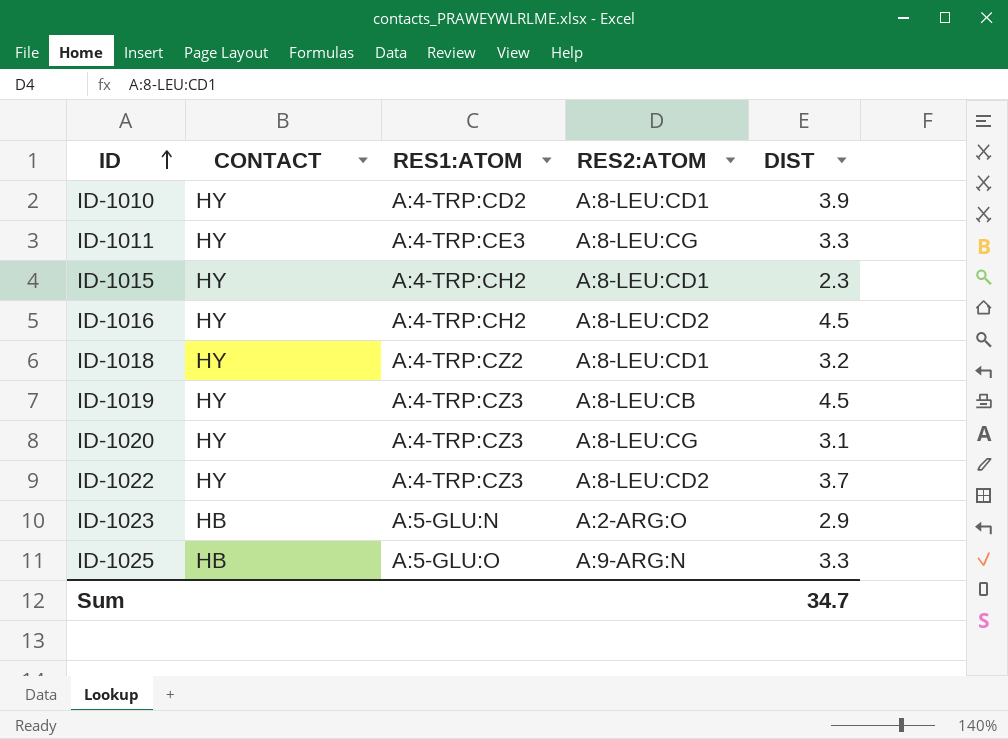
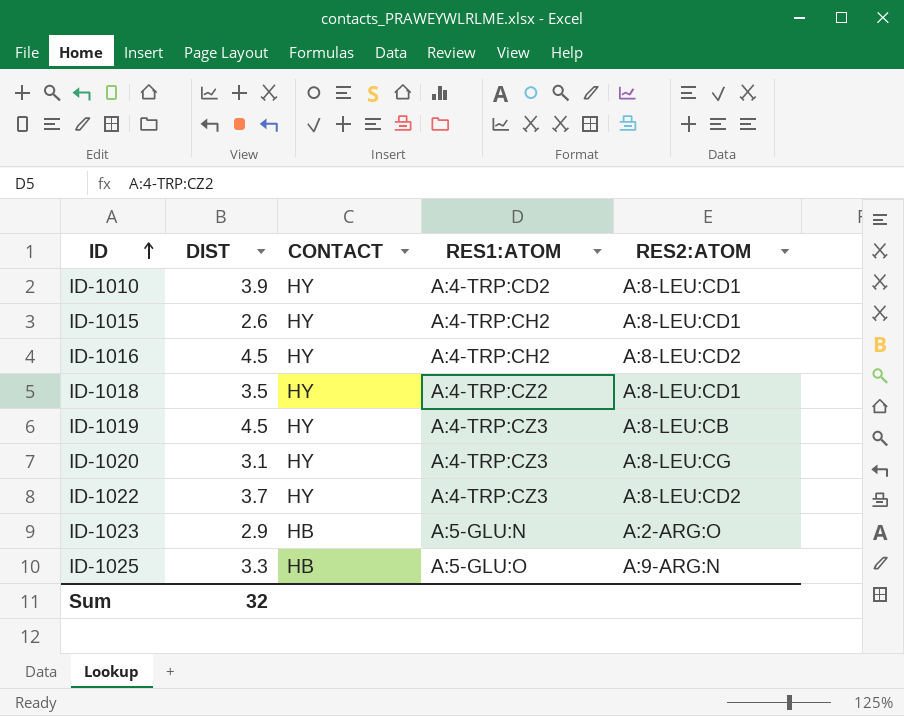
column DIST | position: 5 -> 2
row ID-1011: HY | A:4-TRP:CE3 | A:8-LEU:CG | 3.3 -> none
ID-1015 | DIST: 2.3 -> 2.6
ID-1018 | DIST: 3.2 -> 3.5
Sum | DIST: 34.7 -> 32

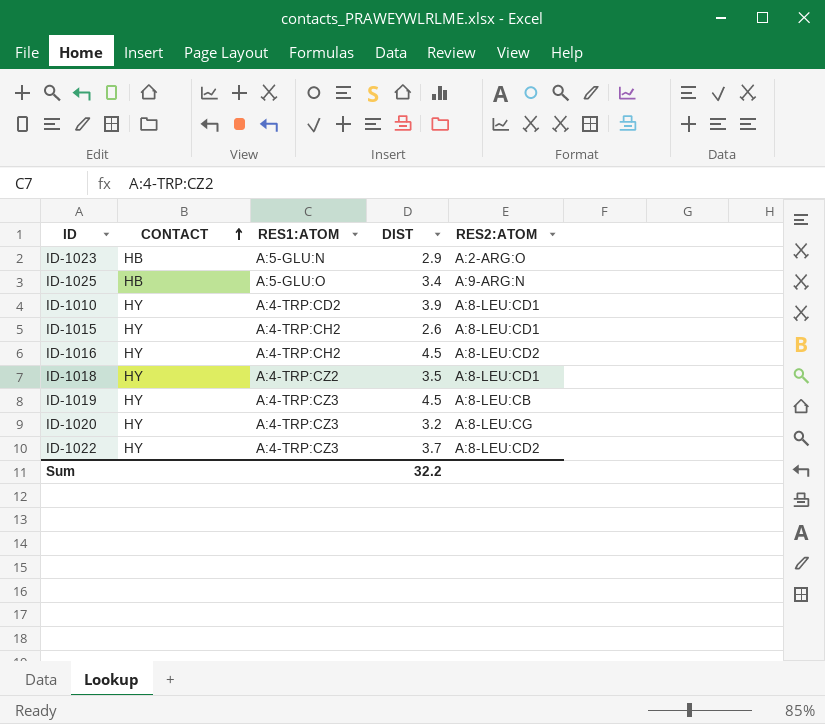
row order: ID ascending -> CONTACT ascending
column DIST | position: 2 -> 4
ID-1025 | DIST: 3.3 -> 3.4
ID-1020 | DIST: 3.1 -> 3.2
Sum | DIST: 32 -> 32.2

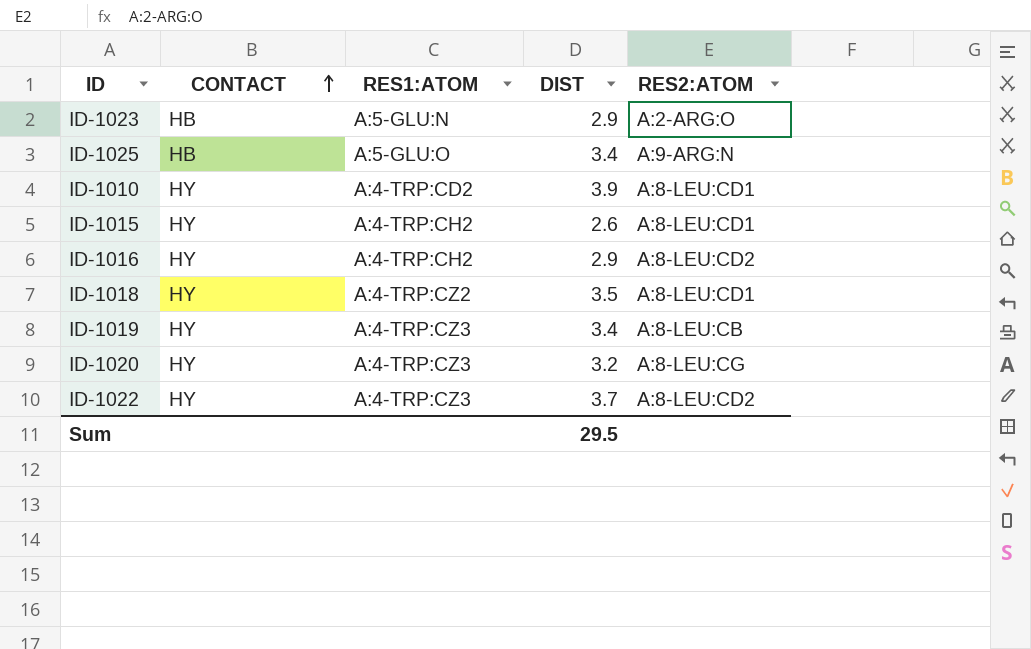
ID-1016 | DIST: 4.5 -> 2.9
ID-1019 | DIST: 4.5 -> 3.4
Sum | DIST: 32.2 -> 29.5

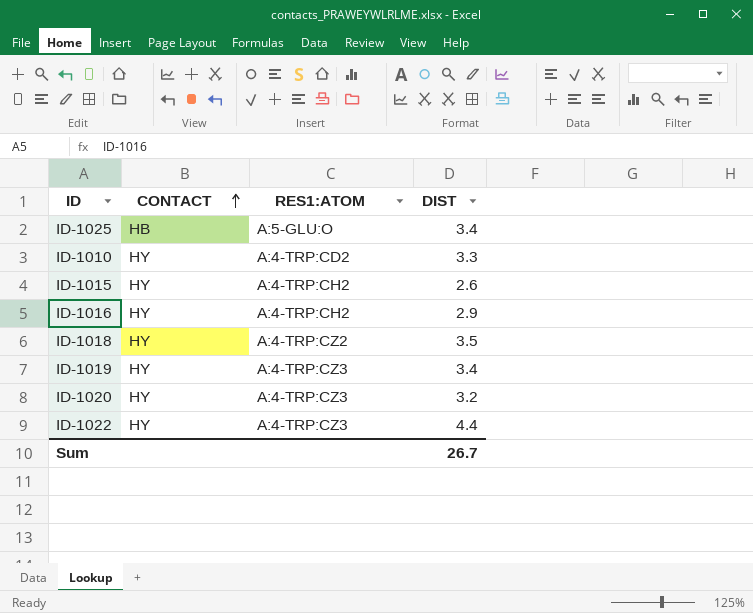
column RES2:ATOM | position: 5 -> none
row ID-1023: HB | A:5-GLU:N | 2.9 | A:2-ARG:O -> none
ID-1010 | DIST: 3.9 -> 3.3
ID-1022 | DIST: 3.7 -> 4.4
Sum | DIST: 29.5 -> 26.7

